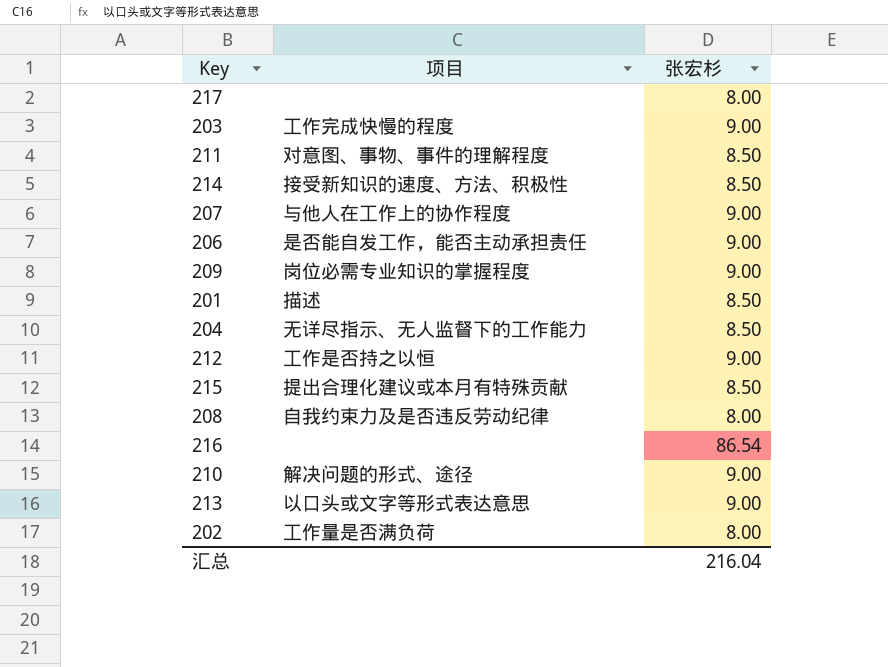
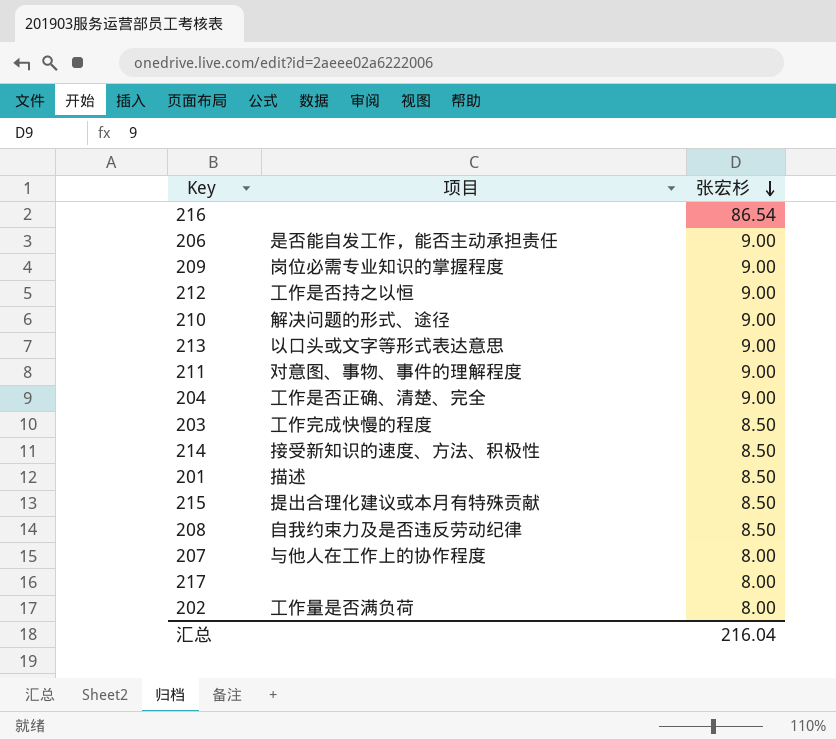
row order: none -> 张宏杉 descending
211 | 张宏杉: 8.50 -> 9.00
204 | 项目: 无详尽指示、无人监督下的工作能力 -> 工作是否正确、清楚、完全
204 | 张宏杉: 8.50 -> 9.00
203 | 张宏杉: 9.00 -> 8.50
208 | 张宏杉: 8.00 -> 8.50
207 | 张宏杉: 9.00 -> 8.00

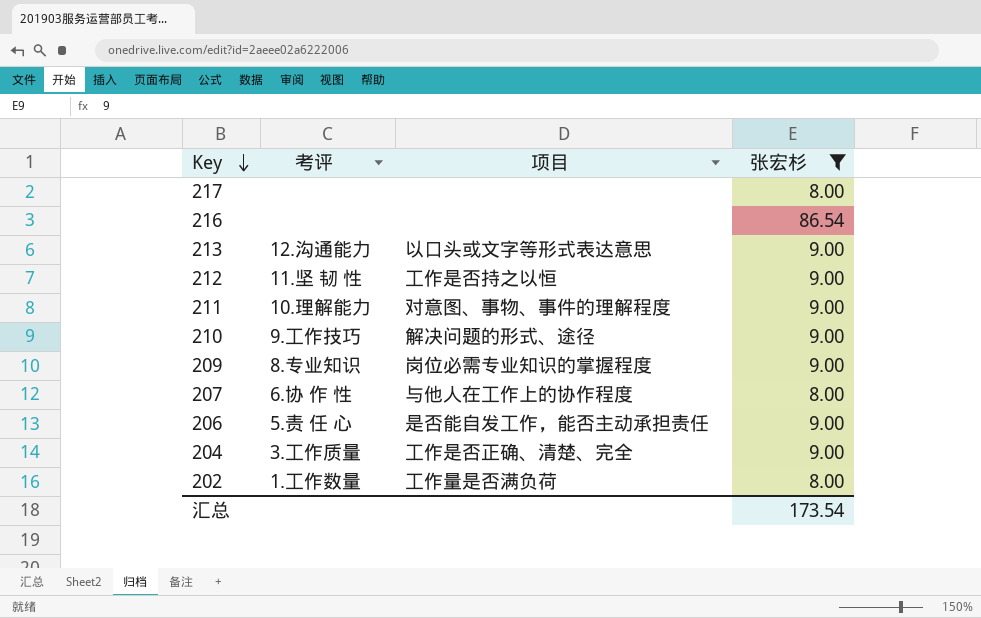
filter: none -> 张宏杉 != 8.50
row order: 张宏杉 descending -> Key descending
column 考评 | position: none -> 2
汇总 | 张宏杉: 216.04 -> 173.54

